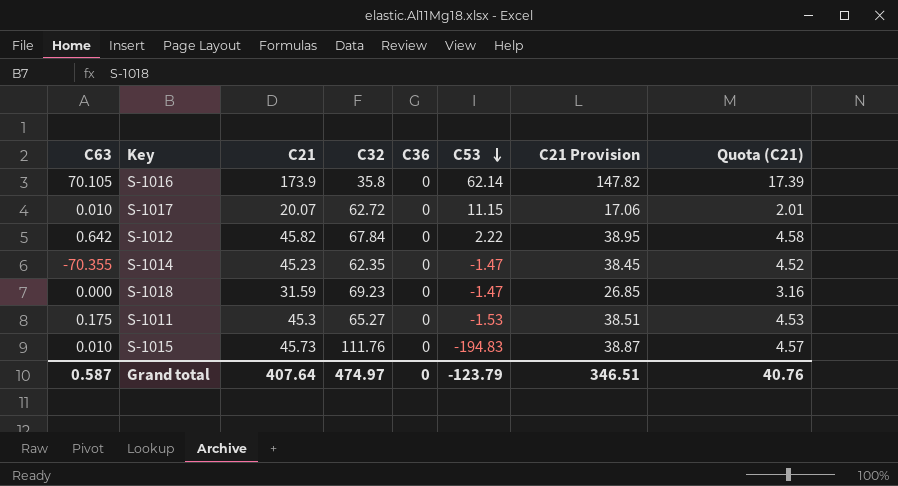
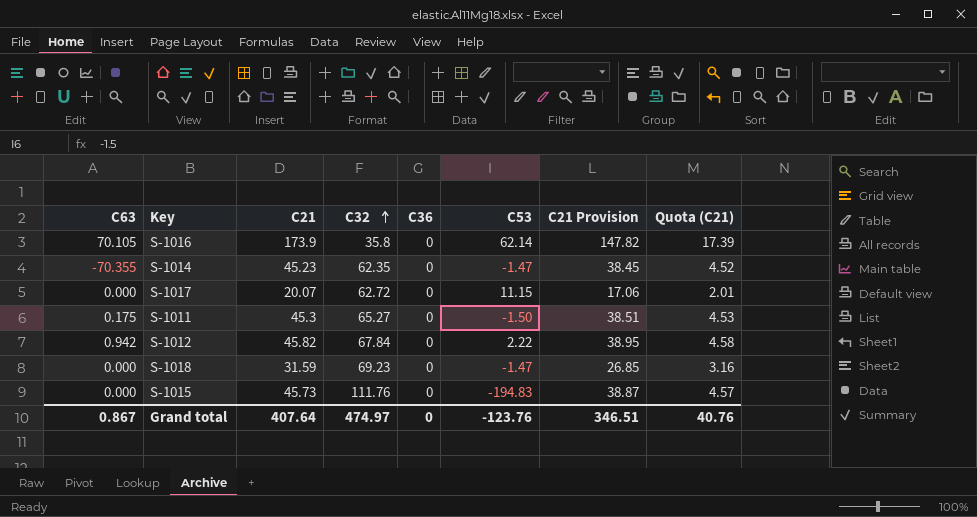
row order: C53 descending -> C32 ascending
S-1017 | C63: 0.010 -> 0.000
S-1011 | C53: -1.53 -> -1.50
S-1012 | C63: 0.642 -> 0.942
S-1015 | C63: 0.010 -> 0.000
Grand total | C63: 0.587 -> 0.867
Grand total | C53: -123.79 -> -123.76

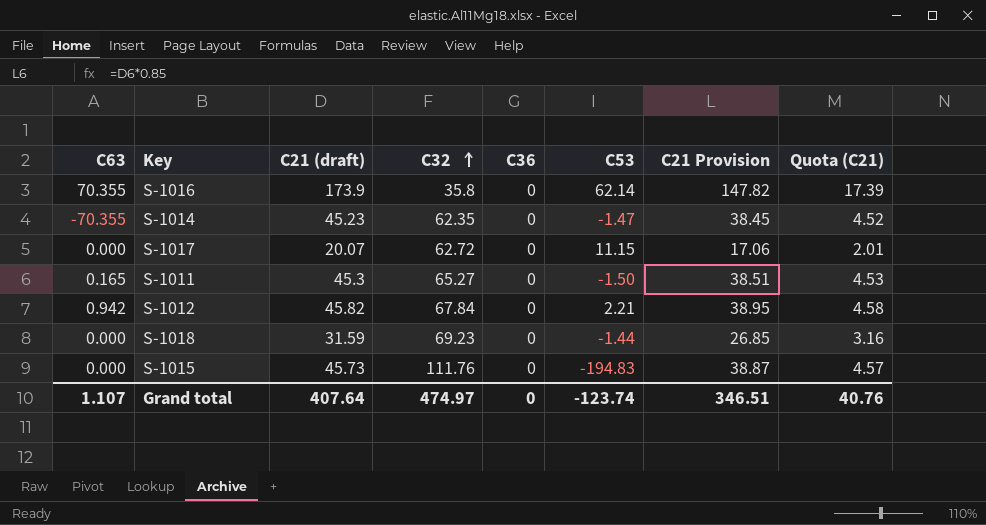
column name: C21 -> C21 (draft)
S-1016 | C63: 70.105 -> 70.355
S-1011 | C63: 0.175 -> 0.165
S-1012 | C53: 2.22 -> 2.21
S-1018 | C53: -1.47 -> -1.44
Grand total | C63: 0.867 -> 1.107
Grand total | C53: -123.76 -> -123.74

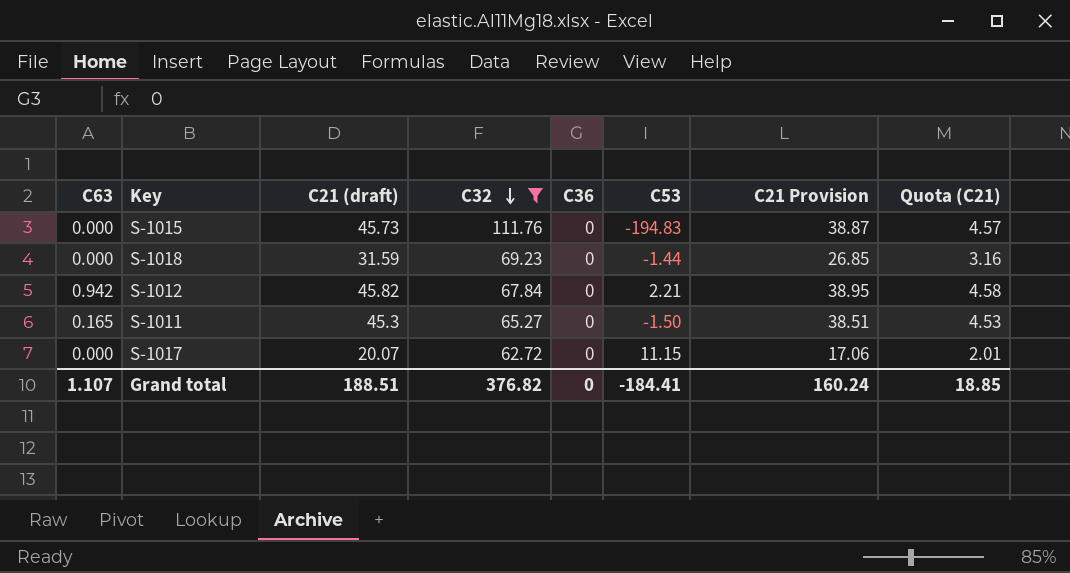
filter: none -> C32 >= 62.72
row order: C32 ascending -> C32 descending
Grand total | C21 (draft): 407.64 -> 188.51
Grand total | C32: 474.97 -> 376.82
Grand total | C53: -123.74 -> -184.41
Grand total | C21 Provision: 346.51 -> 160.24
Grand total | Quota (C21): 40.76 -> 18.85

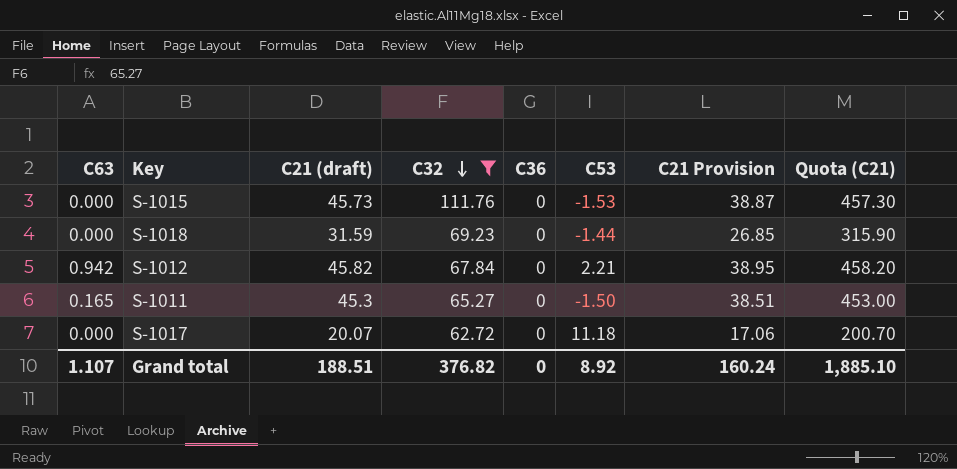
column Quota (C21) | formula: [C21 (draft)] * 0.1 -> [C21 (draft)] * 10
S-1015 | C53: -194.83 -> -1.53
S-1017 | C53: 11.15 -> 11.18
Grand total | C53: -184.41 -> 8.92
Grand total | Quota (C21): 18.85 -> 1,885.10

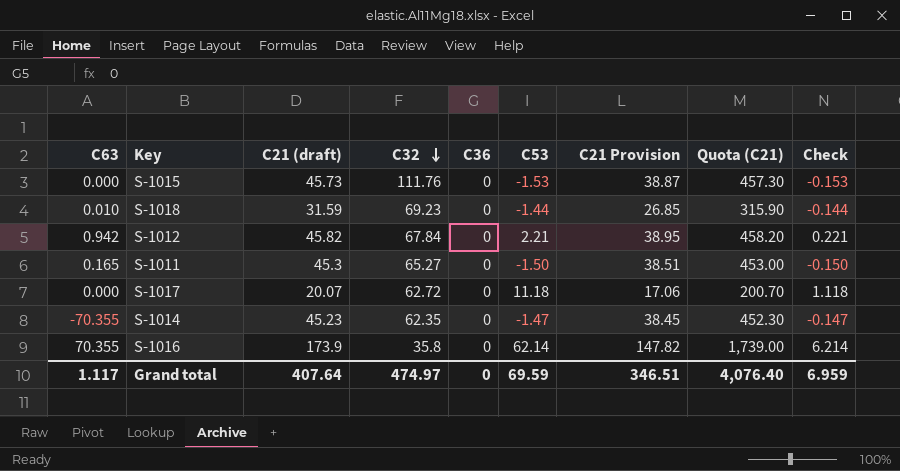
filter: C32 >= 62.72 -> none
column Check | formula: none -> [C53] * 0.1
S-1018 | C63: 0.000 -> 0.010
Grand total | C63: 1.107 -> 1.117
Grand total | C21 (draft): 188.51 -> 407.64
Grand total | C32: 376.82 -> 474.97
Grand total | C53: 8.92 -> 69.59
Grand total | C21 Provision: 160.24 -> 346.51
Grand total | Quota (C21): 1,885.10 -> 4,076.40

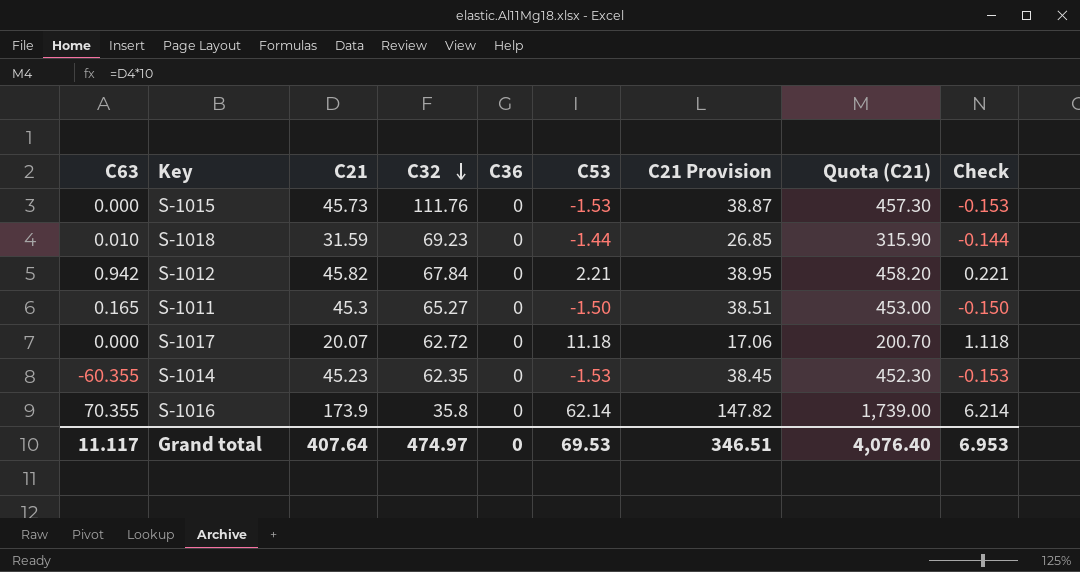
column name: C21 (draft) -> C21
S-1014 | C63: -70.355 -> -60.355
S-1014 | C53: -1.47 -> -1.53
S-1014 | Check: -0.147 -> -0.153
Grand total | C63: 1.117 -> 11.117
Grand total | C53: 69.59 -> 69.53
Grand total | Check: 6.959 -> 6.953

